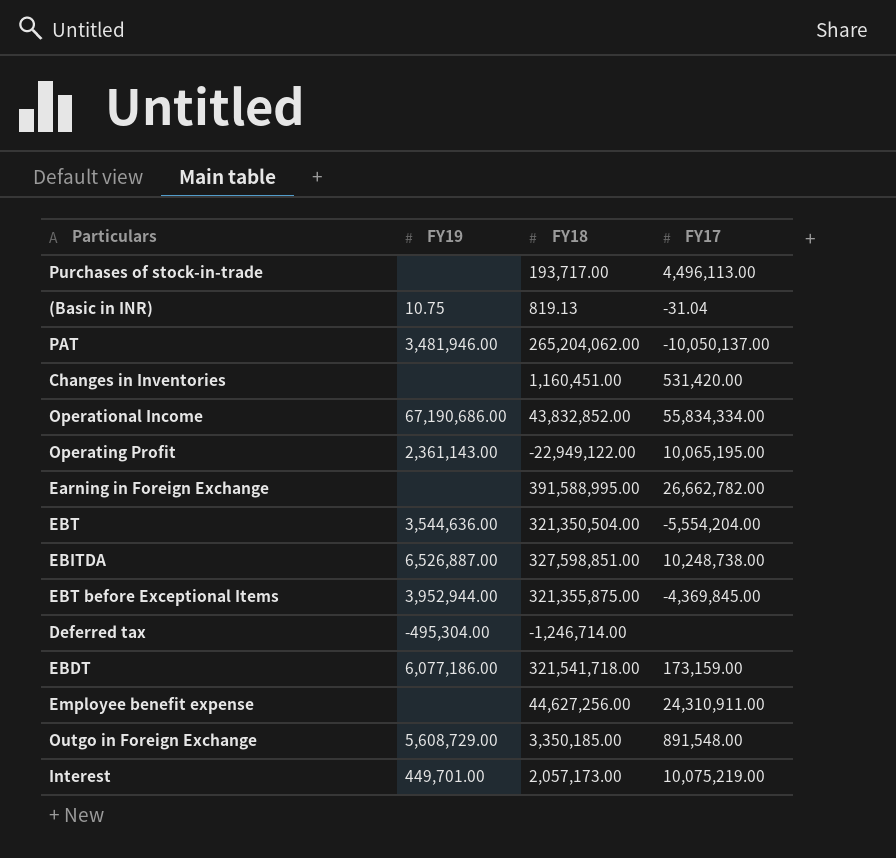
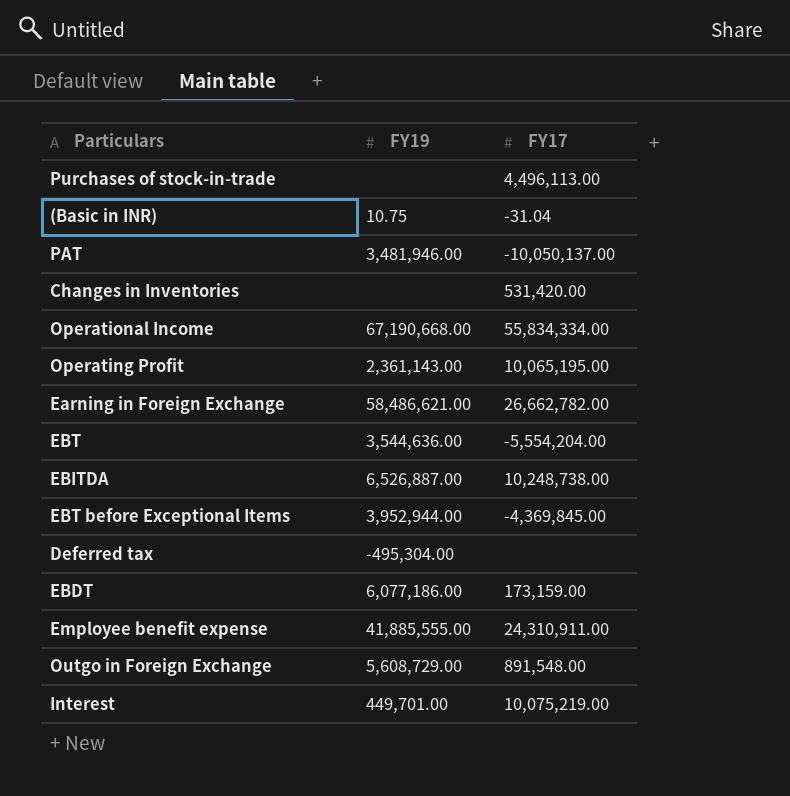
column FY18 | position: 3 -> none
Operational Income | FY19: 67,190,686.00 -> 67,190,668.00
Earning in Foreign Exchange | FY19: none -> 58,486,621.00
Employee benefit expense | FY19: none -> 41,885,555.00

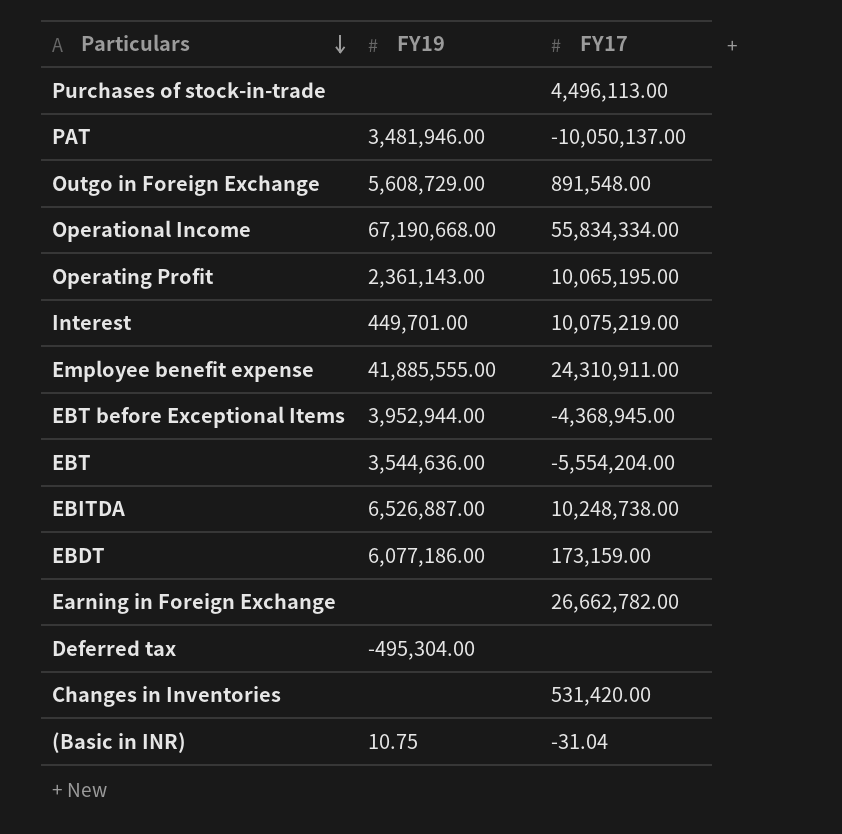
row order: none -> Particulars descending
EBT before Exceptional Items | FY17: -4,369,845.00 -> -4,368,945.00
Earning in Foreign Exchange | FY19: 58,486,621.00 -> none

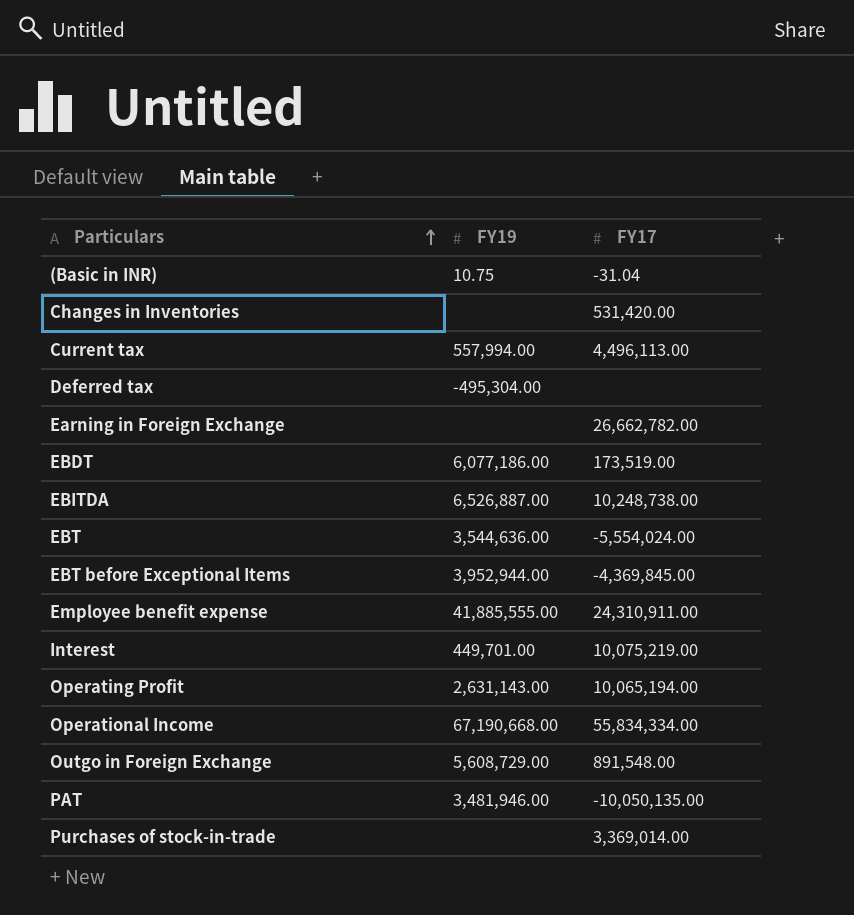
row order: Particulars descending -> Particulars ascending
row Current tax: none -> 557,994.00 | 4,496,113.00
EBDT | FY17: 173,159.00 -> 173,519.00
EBT | FY17: -5,554,204.00 -> -5,554,024.00
EBT before Exceptional Items | FY17: -4,368,945.00 -> -4,369,845.00
Operating Profit | FY19: 2,361,143.00 -> 2,631,143.00
Operating Profit | FY17: 10,065,195.00 -> 10,065,194.00
PAT | FY17: -10,050,137.00 -> -10,050,135.00
Purchases of stock-in-trade | FY17: 4,496,113.00 -> 3,369,014.00

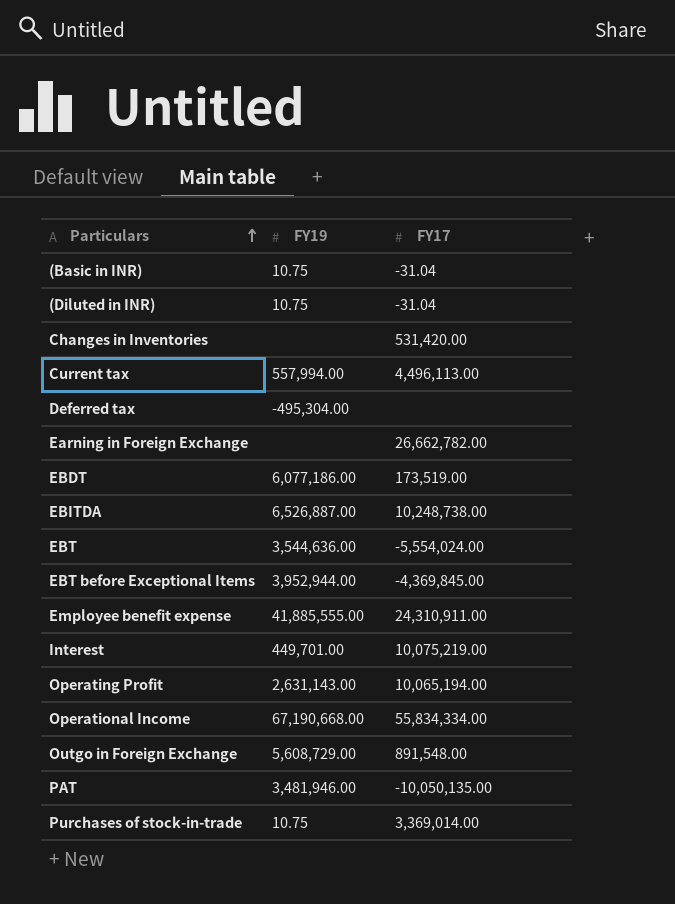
row (Diluted in INR): none -> 10.75 | -31.04
Purchases of stock-in-trade | FY19: none -> 10.75

